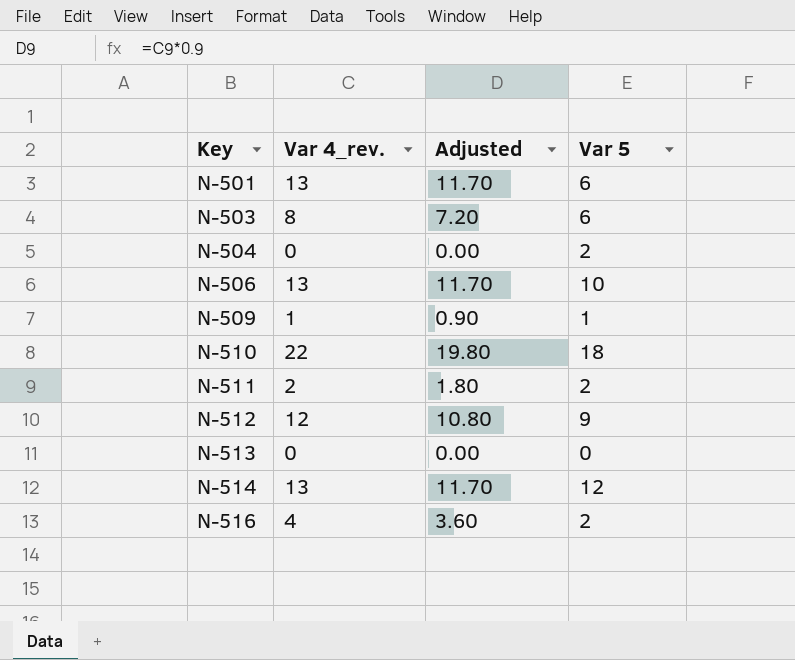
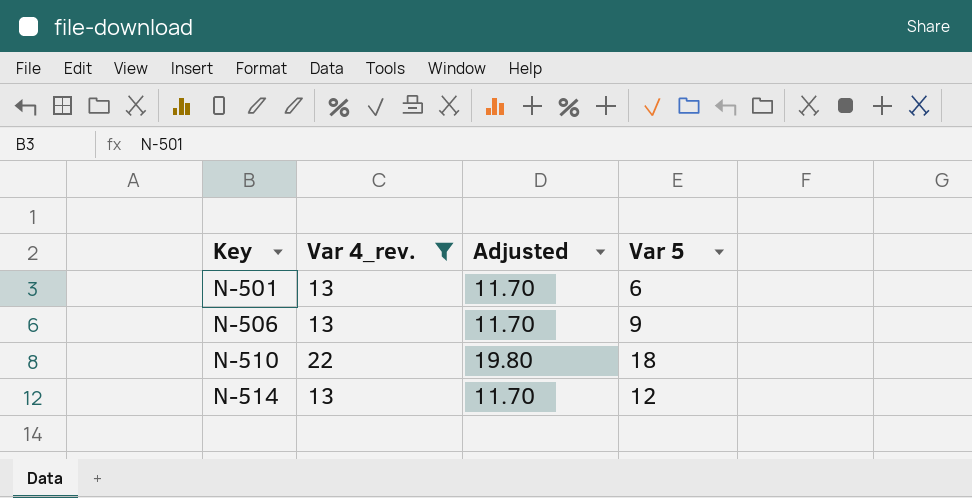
filter: none -> Var 4_rev. >= 13
N-506 | Var 5: 10 -> 9

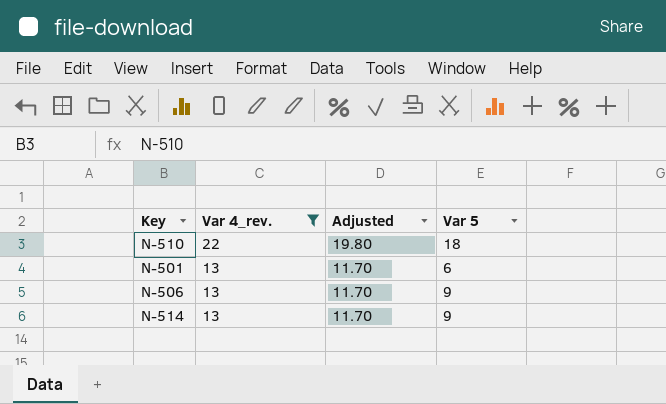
row order: Key ascending -> Var 4_rev. descending
N-514 | Var 5: 12 -> 9

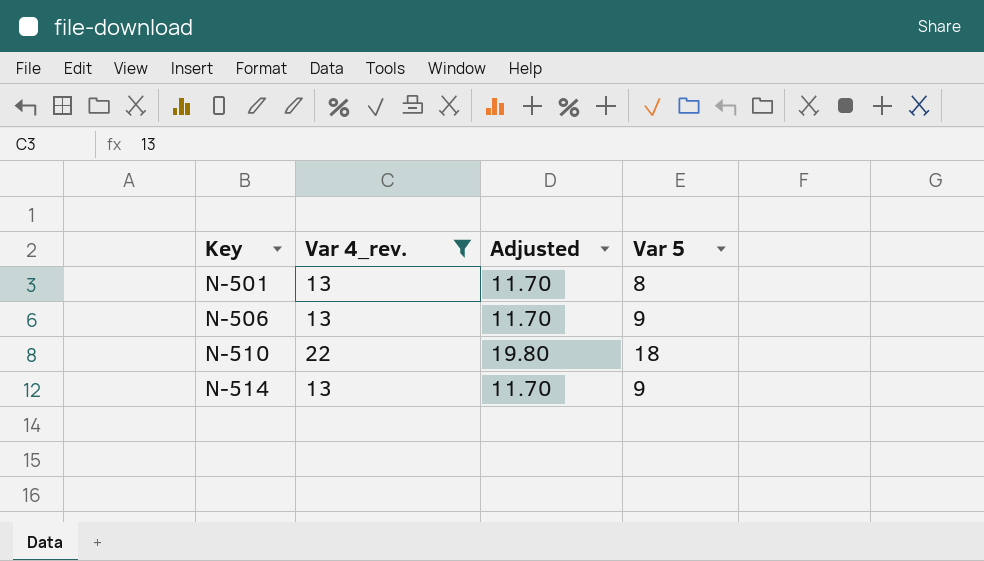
row order: Var 4_rev. descending -> Key ascending
N-501 | Var 5: 6 -> 8

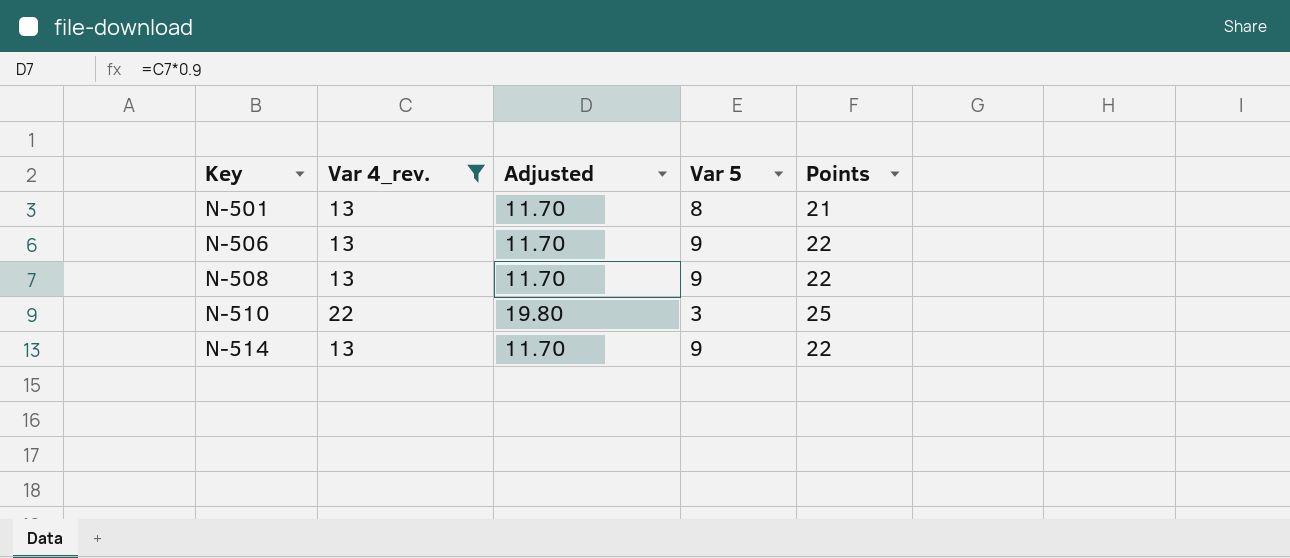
column Points | formula: none -> [Var 4_rev.] + [Var 5]
row N-508: none -> 13 | 11.70 | 9 | 22
N-510 | Var 5: 18 -> 3

